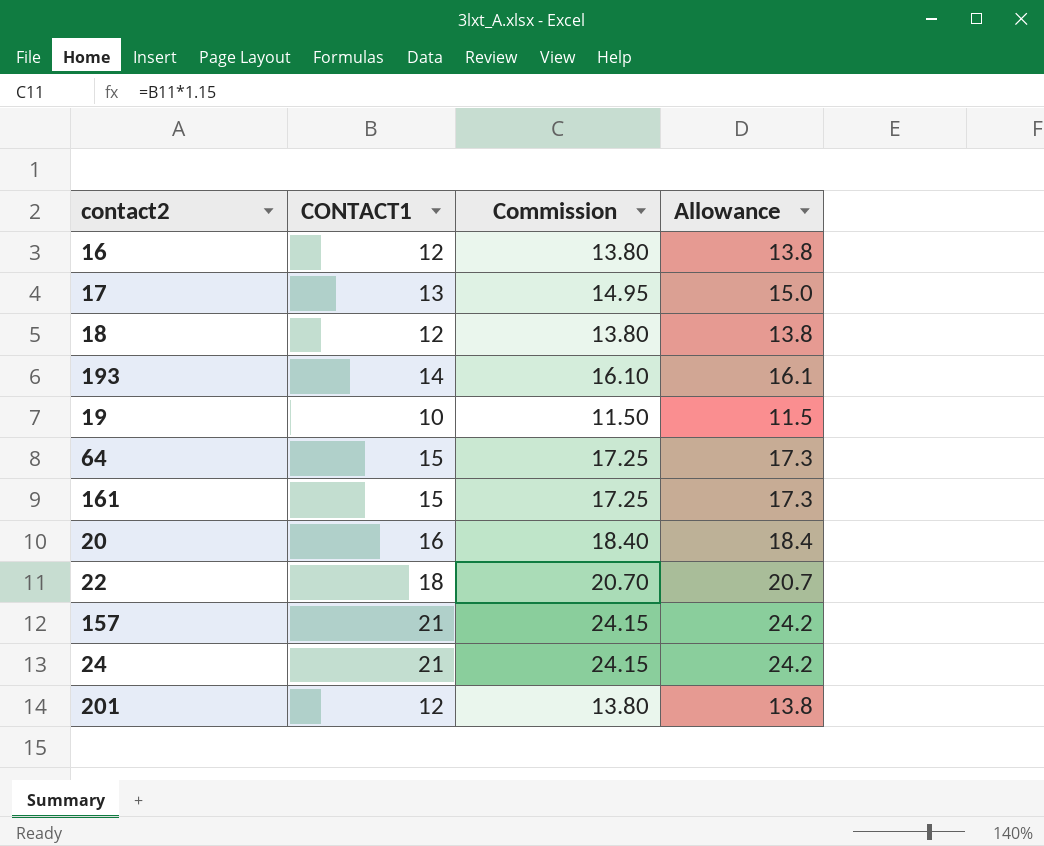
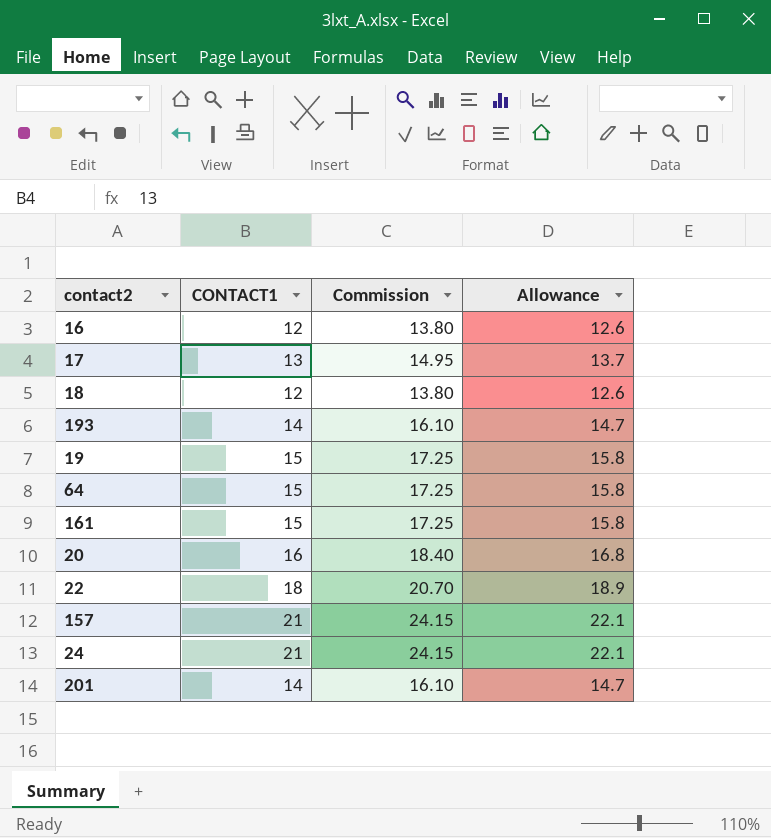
column Allowance | formula: [CONTACT1] * 1.15 -> [CONTACT1] * 1.05
19 | CONTACT1: 10 -> 15
19 | Commission: 11.50 -> 17.25
201 | CONTACT1: 12 -> 14
201 | Commission: 13.80 -> 16.10

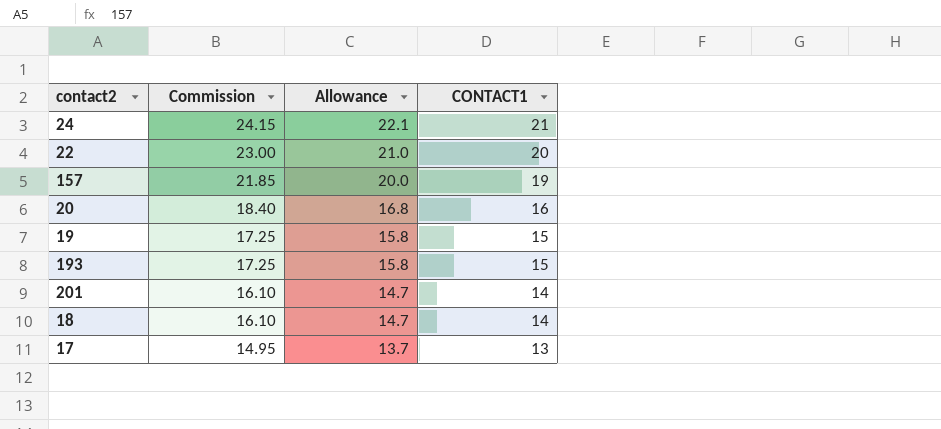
row order: none -> Commission descending
column CONTACT1 | position: 2 -> 4
row 16: 12 | 13.80 | 12.6 -> none
row 64: 15 | 17.25 | 15.8 -> none
row 161: 15 | 17.25 | 15.8 -> none
22 | Commission: 20.70 -> 23.00
22 | Allowance: 18.9 -> 21.0
22 | CONTACT1: 18 -> 20
157 | Commission: 24.15 -> 21.85
157 | Allowance: 22.1 -> 20.0
157 | CONTACT1: 21 -> 19
193 | Commission: 16.10 -> 17.25
193 | Allowance: 14.7 -> 15.8
193 | CONTACT1: 14 -> 15
18 | Commission: 13.80 -> 16.10
18 | Allowance: 12.6 -> 14.7
18 | CONTACT1: 12 -> 14

